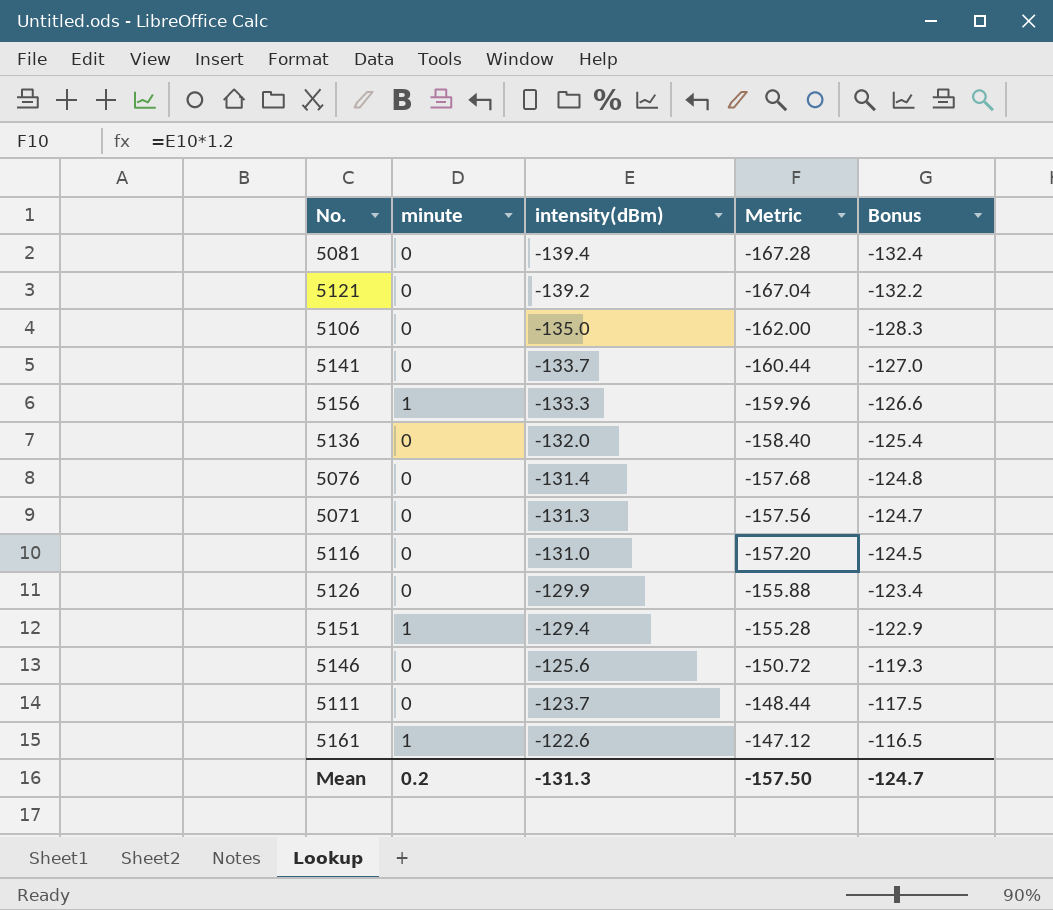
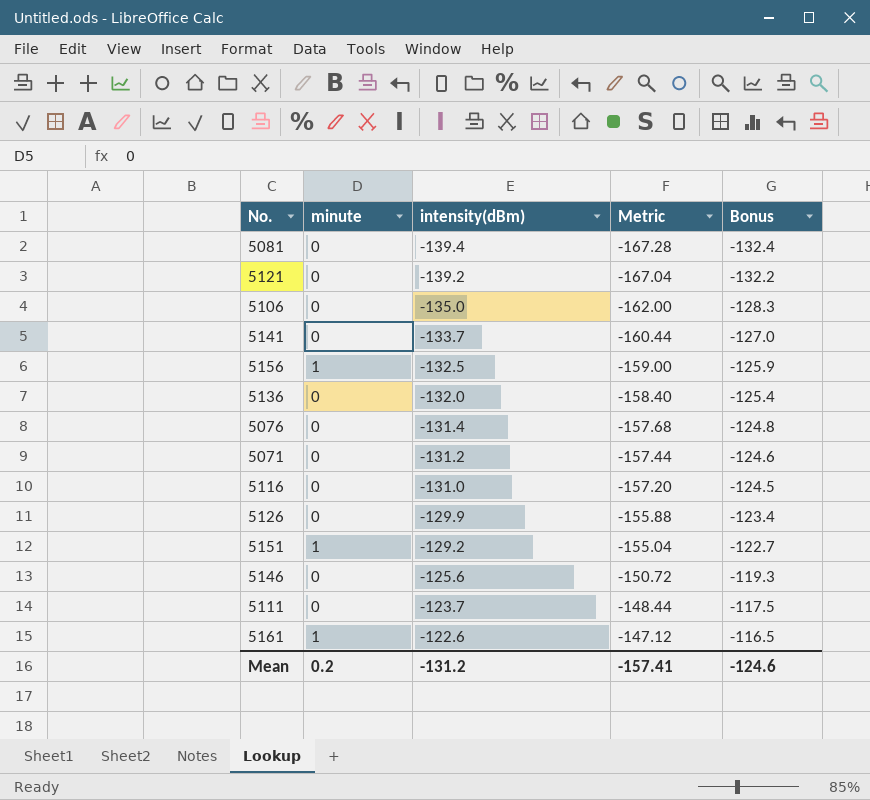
5156 | intensity(dBm): -133.3 -> -132.5
5156 | Metric: -159.96 -> -159.00
5156 | Bonus: -126.6 -> -125.9
5071 | intensity(dBm): -131.3 -> -131.2
5071 | Metric: -157.56 -> -157.44
5071 | Bonus: -124.7 -> -124.6
5151 | intensity(dBm): -129.4 -> -129.2
5151 | Metric: -155.28 -> -155.04
5151 | Bonus: -122.9 -> -122.7
Mean | intensity(dBm): -131.3 -> -131.2
Mean | Metric: -157.50 -> -157.41
Mean | Bonus: -124.7 -> -124.6

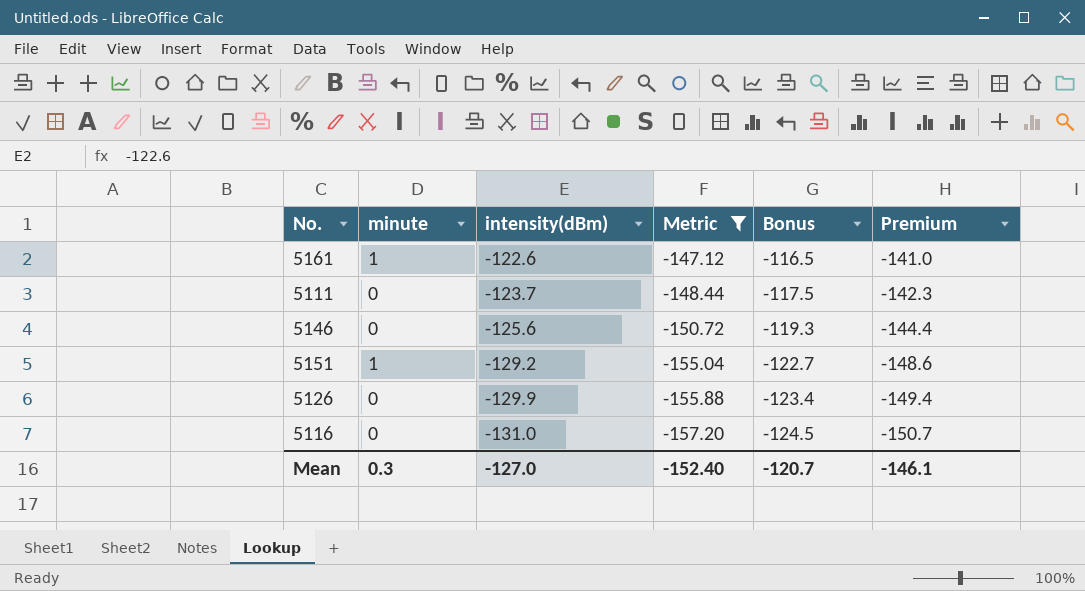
filter: none -> Metric >= -157.20
row order: intensity(dBm) ascending -> intensity(dBm) descending
column Premium | formula: none -> [intensity(dBm)] * 1.15
Mean | minute: 0.2 -> 0.3
Mean | intensity(dBm): -131.2 -> -127.0
Mean | Metric: -157.41 -> -152.40
Mean | Bonus: -124.6 -> -120.7

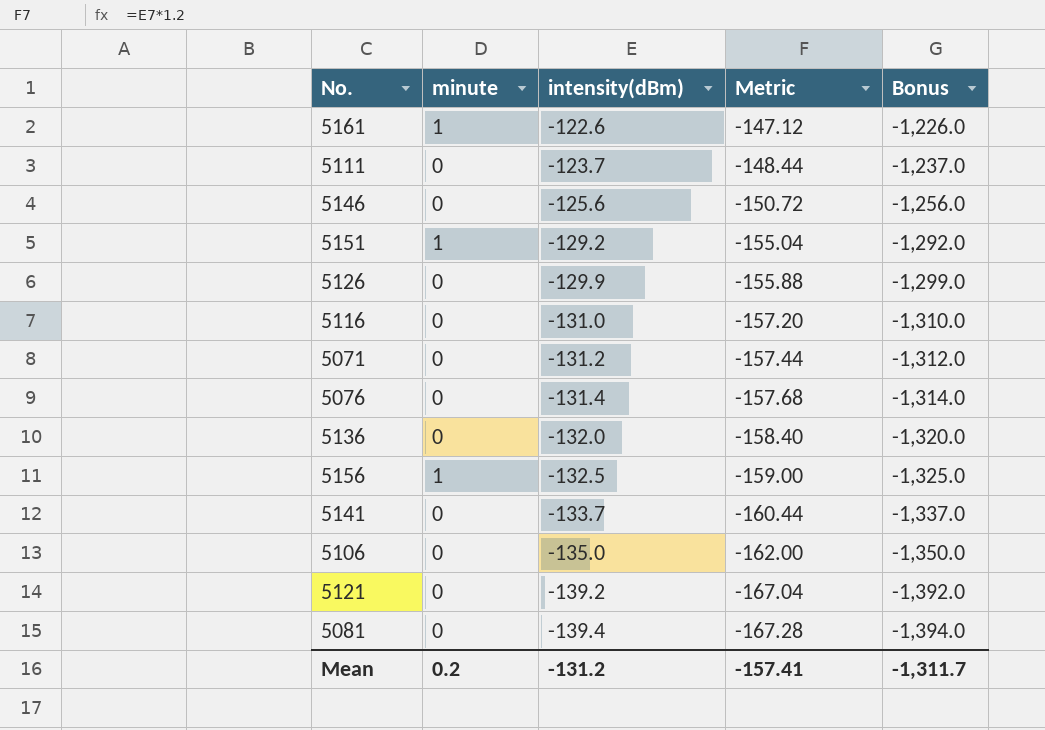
filter: Metric >= -157.20 -> none
column Premium | formula: [intensity(dBm)] * 1.15 -> none
column Bonus | formula: [intensity(dBm)] * 0.95 -> [intensity(dBm)] * 10
Mean | minute: 0.3 -> 0.2
Mean | intensity(dBm): -127.0 -> -131.2
Mean | Metric: -152.40 -> -157.41
Mean | Bonus: -120.7 -> -1,311.7

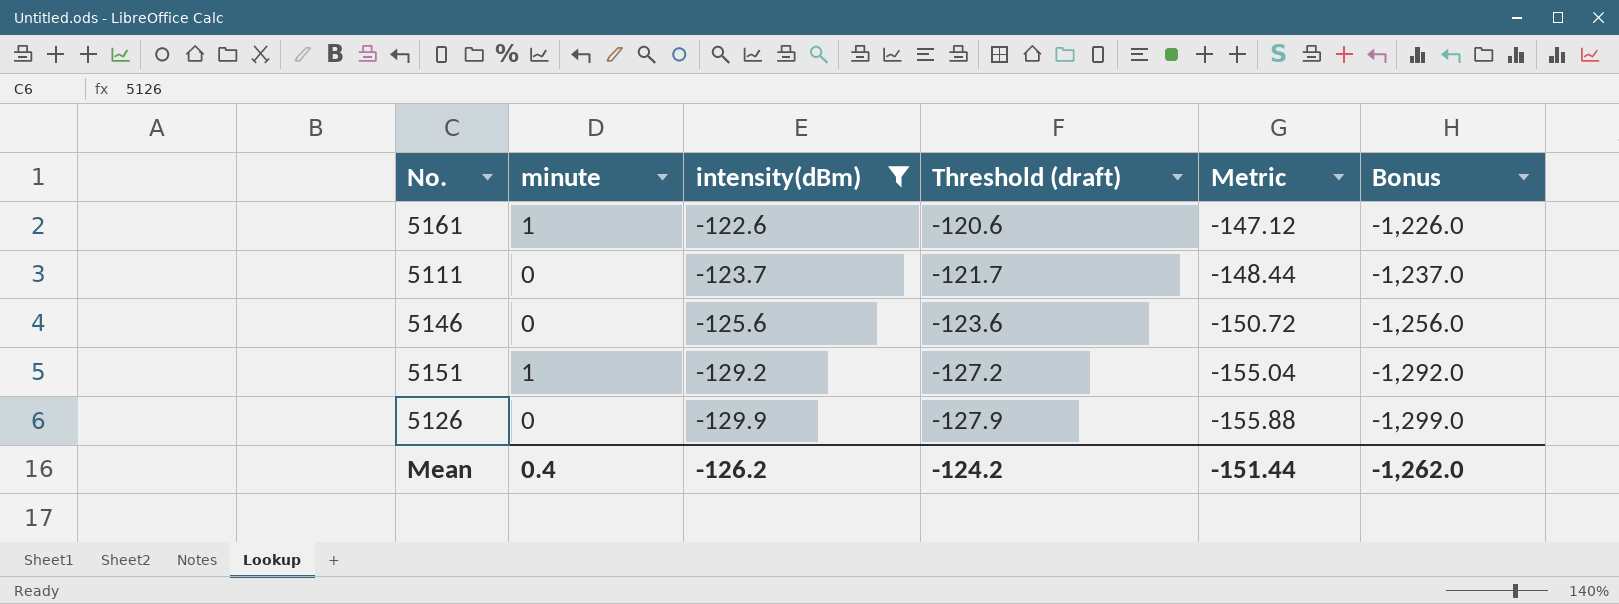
filter: none -> intensity(dBm) >= -129.9
column Threshold (draft) | formula: none -> [intensity(dBm)] + 2
Mean | minute: 0.2 -> 0.4
Mean | intensity(dBm): -131.2 -> -126.2
Mean | Metric: -157.41 -> -151.44
Mean | Bonus: -1,311.7 -> -1,262.0

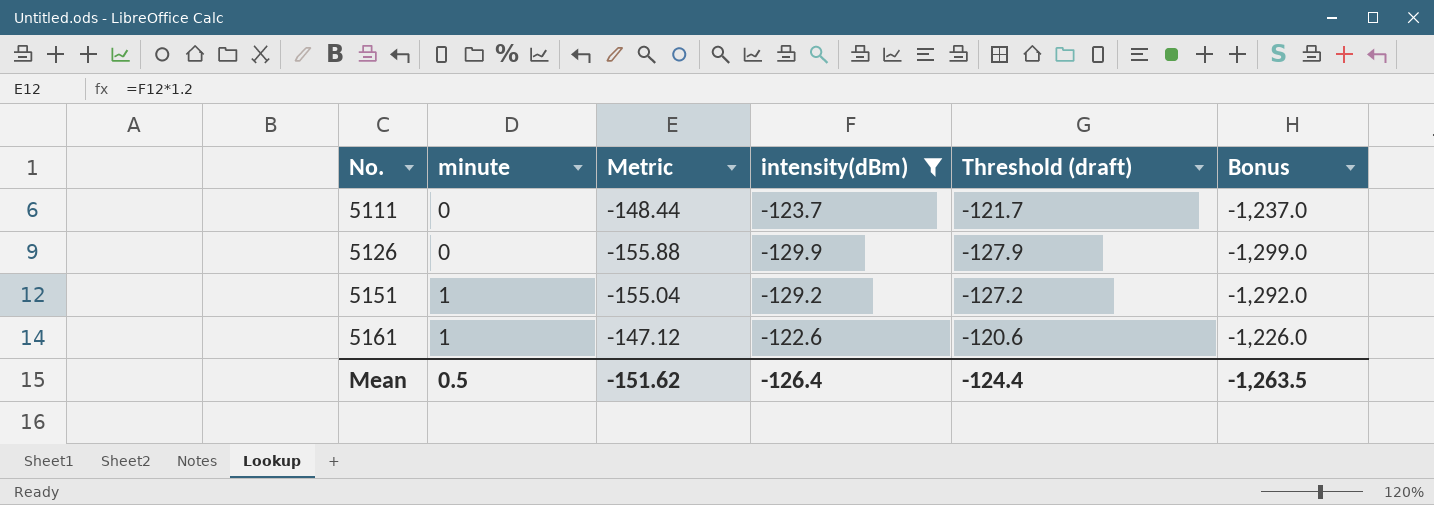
row order: intensity(dBm) descending -> No. ascending
column Metric | position: 5 -> 3
row 5146: 0 | -125.6 | -123.6 | -150.72 | -1,256.0 -> none
Mean | minute: 0.4 -> 0.5
Mean | Metric: -151.44 -> -151.62
Mean | intensity(dBm): -126.2 -> -126.4
Mean | Threshold (draft): -124.2 -> -124.4
Mean | Bonus: -1,262.0 -> -1,263.5

